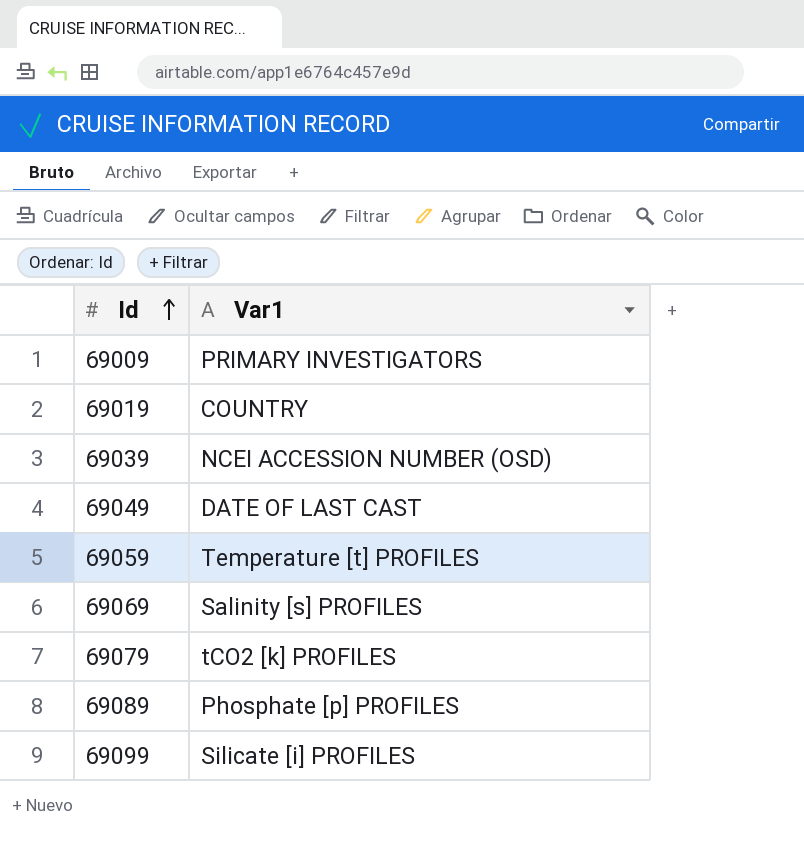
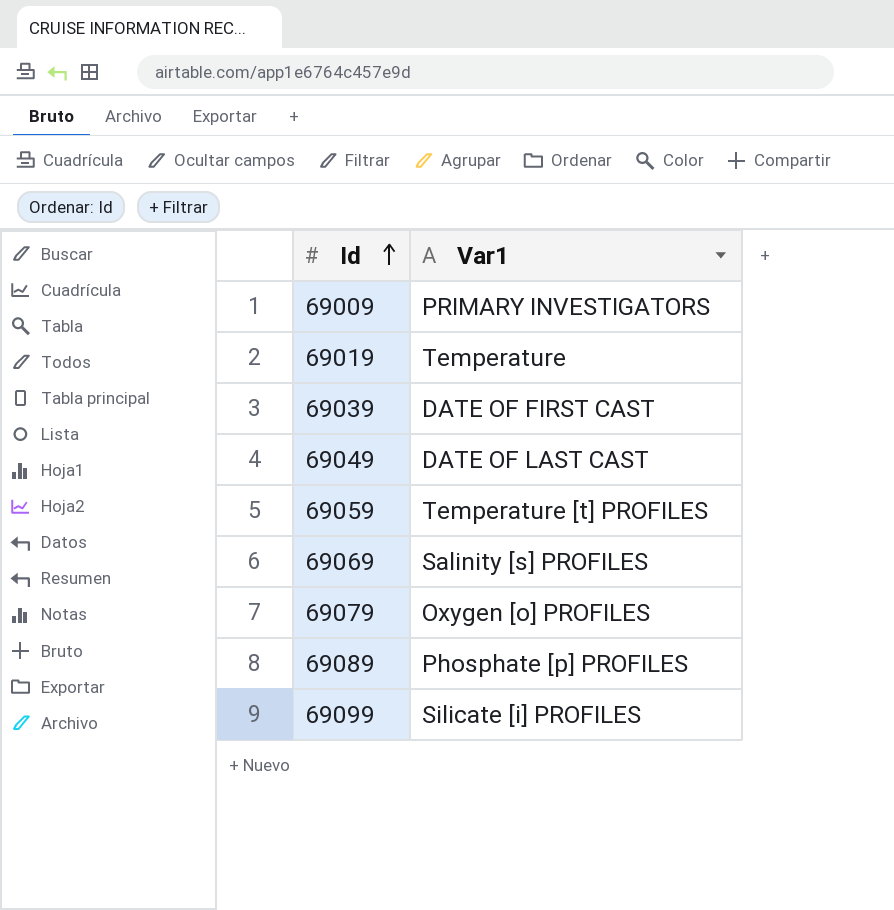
69019 | Var1: COUNTRY -> Temperature
69039 | Var1: NCEI ACCESSION NUMBER (OSD) -> DATE OF FIRST CAST
69079 | Var1: tCO2 [k] PROFILES -> Oxygen [o] PROFILES

